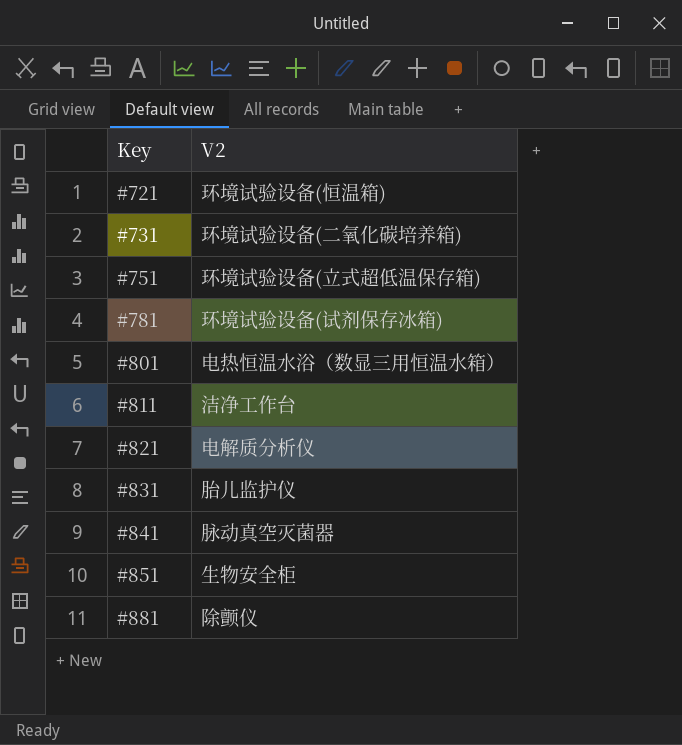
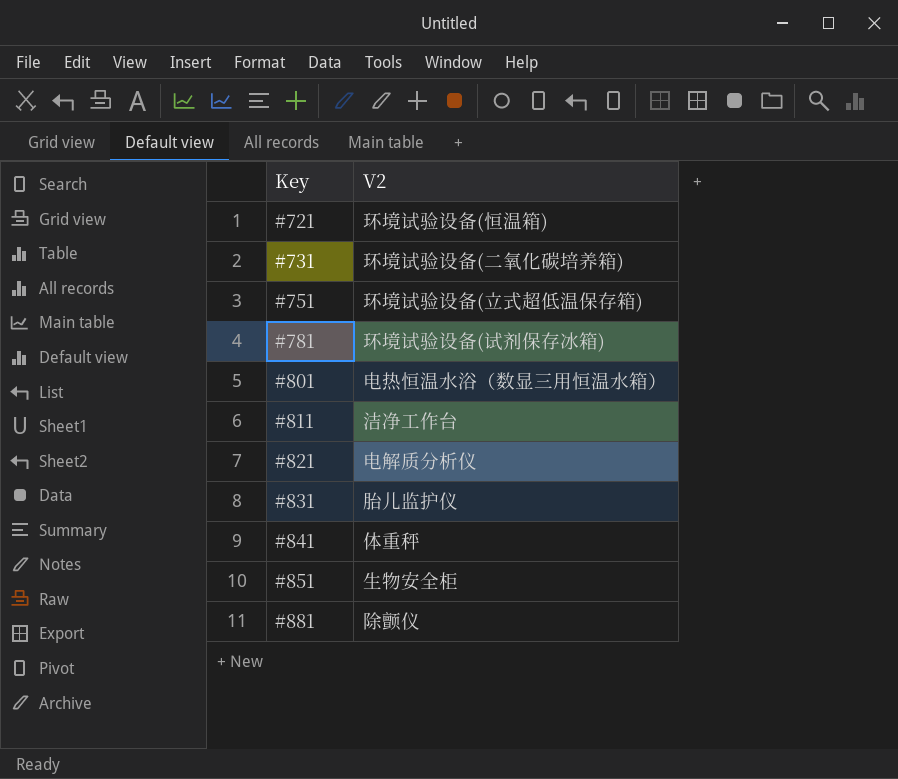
#841 | V2: 脉动真空灭菌器 -> 体重秤

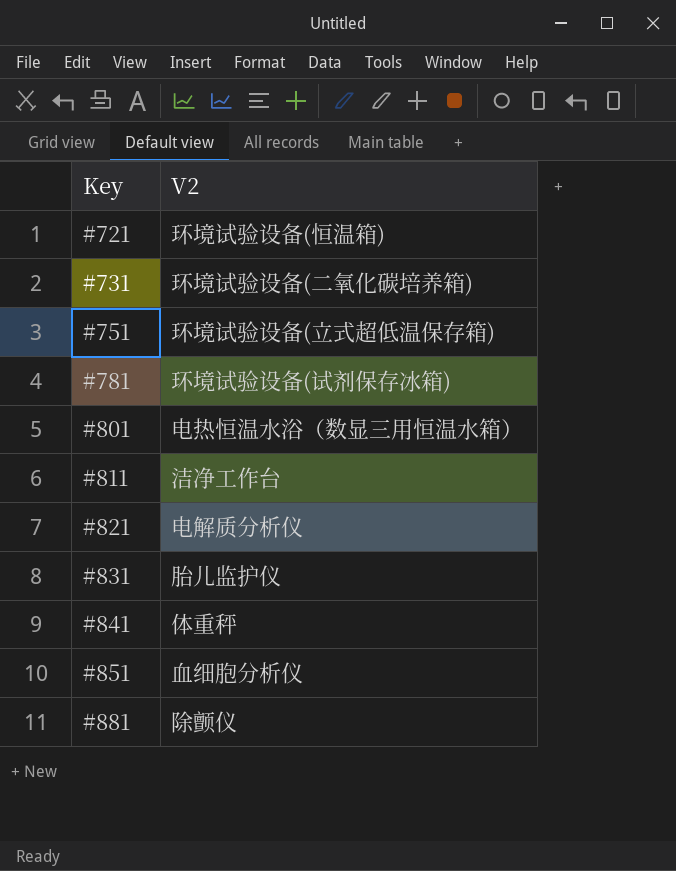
#851 | V2: 生物安全柜 -> 血细胞分析仪

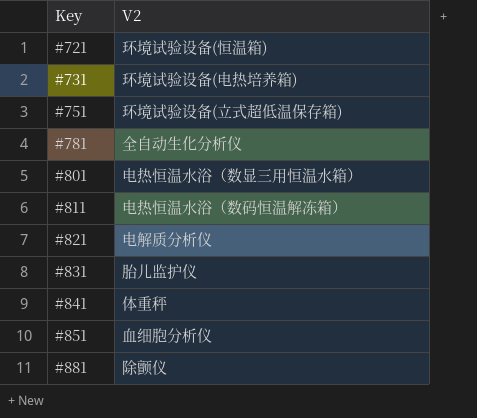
#731 | V2: 环境试验设备(二氧化碳培养箱) -> 环境试验设备(电热培养箱)
#781 | V2: 环境试验设备(试剂保存冰箱) -> 全自动生化分析仪
#811 | V2: 洁净工作台 -> 电热恒温水浴（数码恒温解冻箱）

